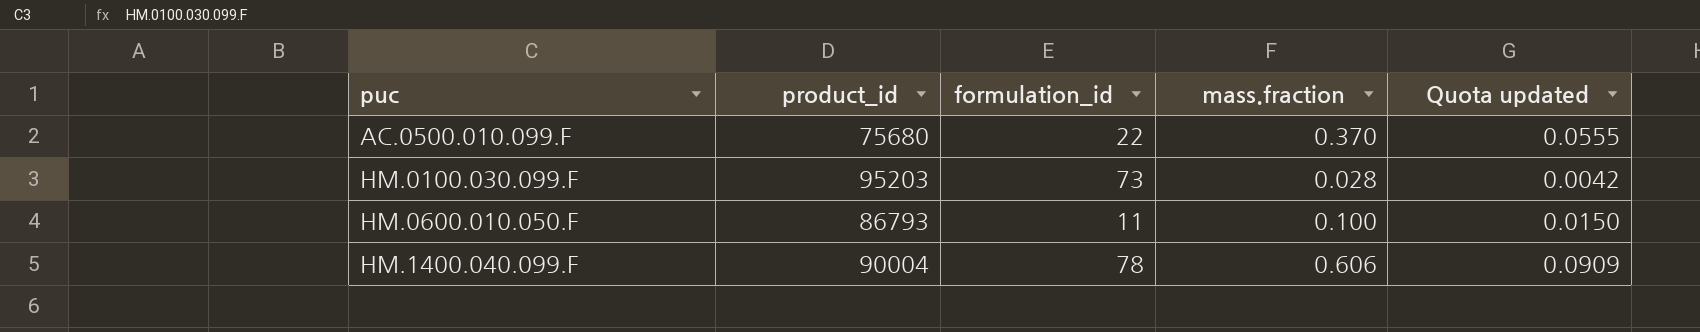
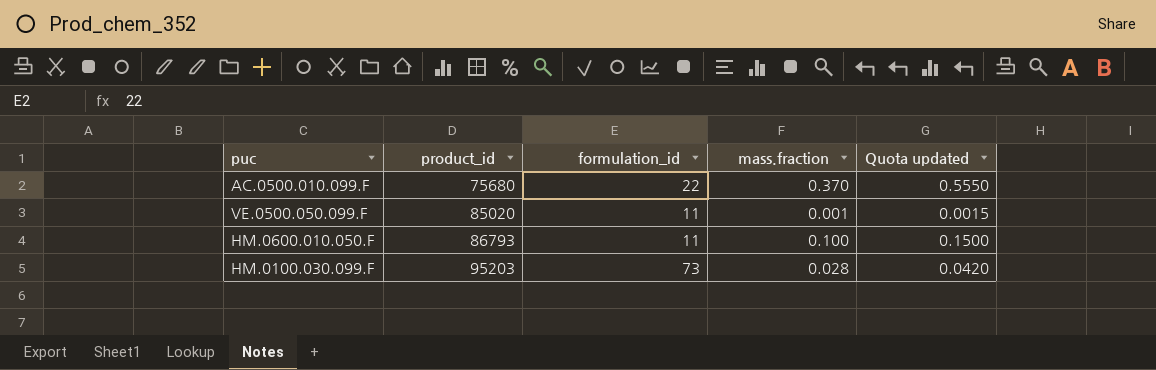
row order: puc ascending -> product_id ascending
column Quota updated | formula: [mass.fraction] * 0.15 -> [mass.fraction] * 1.5
row HM.1400.040.099.F: 90004 | 78 | 0.606 | 0.0909 -> none
row VE.0500.050.099.F: none -> 85020 | 11 | 0.001 | 0.0015

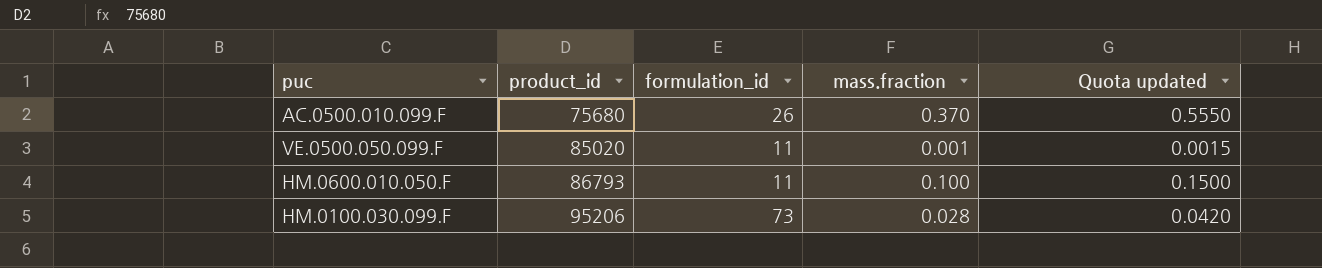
AC.0500.010.099.F | formulation_id: 22 -> 26
HM.0100.030.099.F | product_id: 95203 -> 95206

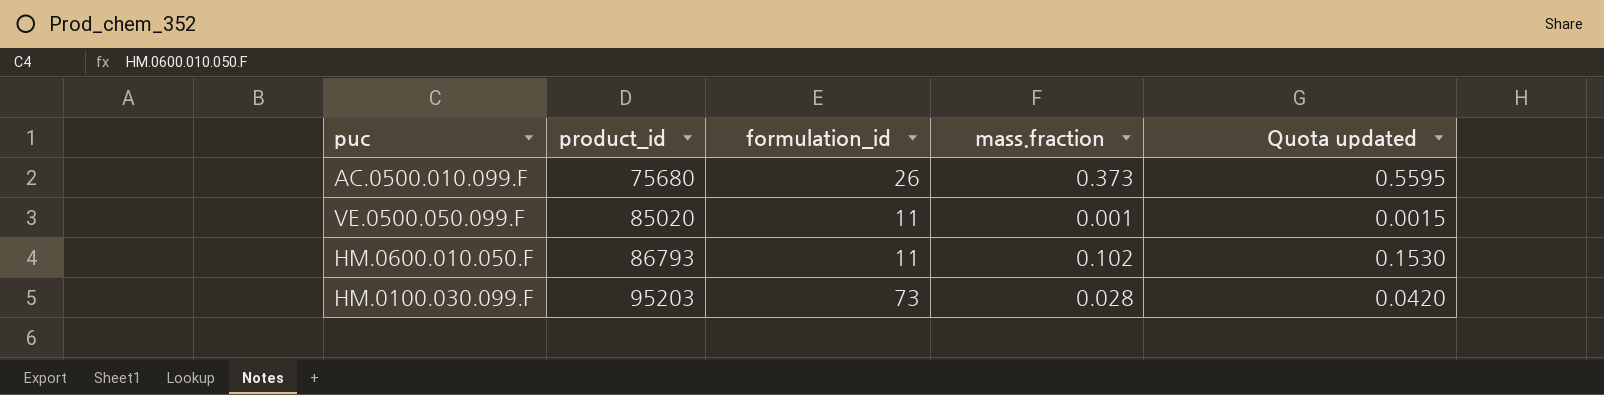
AC.0500.010.099.F | mass.fraction: 0.370 -> 0.373
AC.0500.010.099.F | Quota updated: 0.5550 -> 0.5595
HM.0600.010.050.F | mass.fraction: 0.100 -> 0.102
HM.0600.010.050.F | Quota updated: 0.1500 -> 0.1530
HM.0100.030.099.F | product_id: 95206 -> 95203

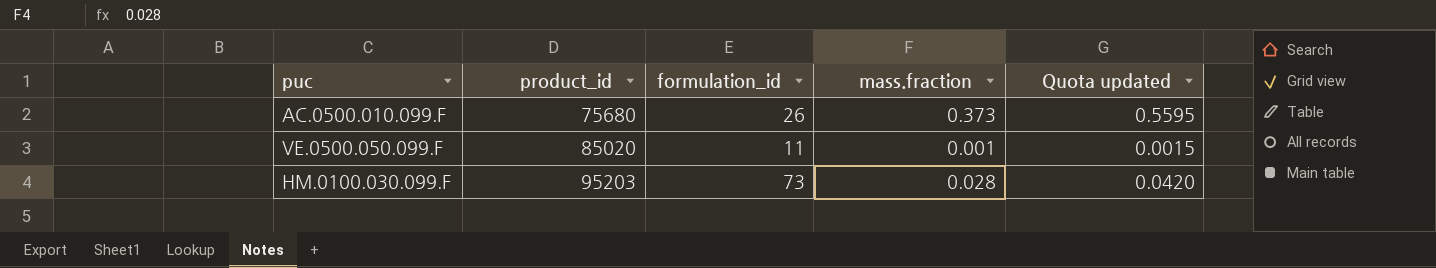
row HM.0600.010.050.F: 86793 | 11 | 0.102 | 0.1530 -> none

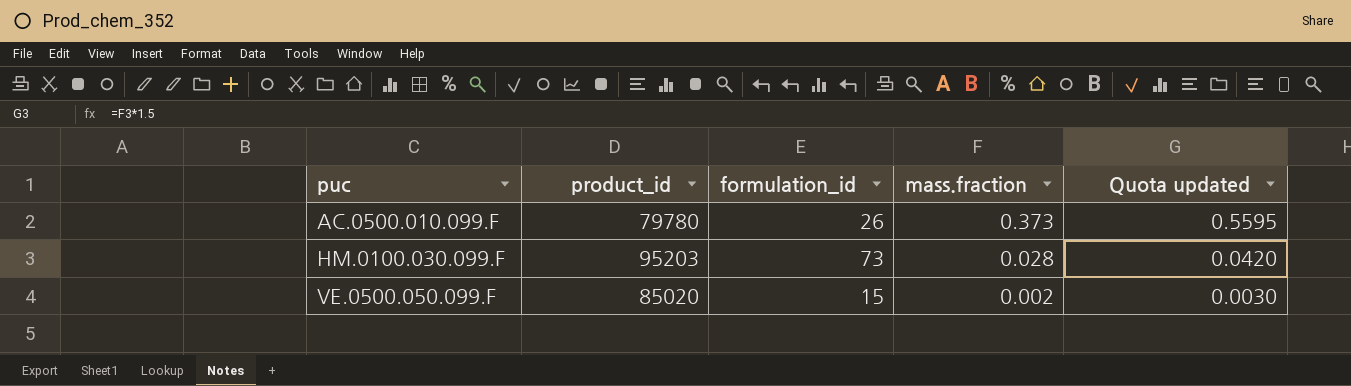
row order: product_id ascending -> puc ascending
AC.0500.010.099.F | product_id: 75680 -> 79780
VE.0500.050.099.F | formulation_id: 11 -> 15
VE.0500.050.099.F | mass.fraction: 0.001 -> 0.002
VE.0500.050.099.F | Quota updated: 0.0015 -> 0.0030

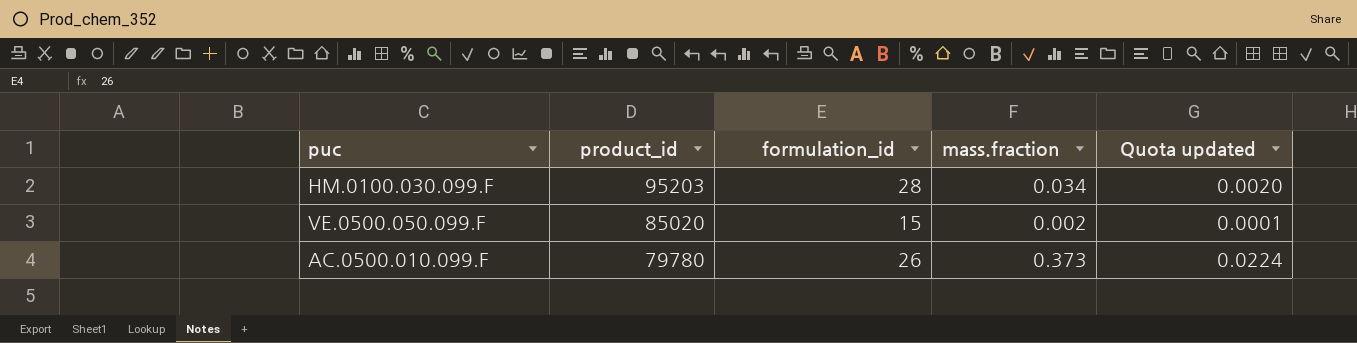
row order: puc ascending -> product_id descending
column Quota updated | formula: [mass.fraction] * 1.5 -> [mass.fraction] * 0.06
HM.0100.030.099.F | formulation_id: 73 -> 28
HM.0100.030.099.F | mass.fraction: 0.028 -> 0.034

